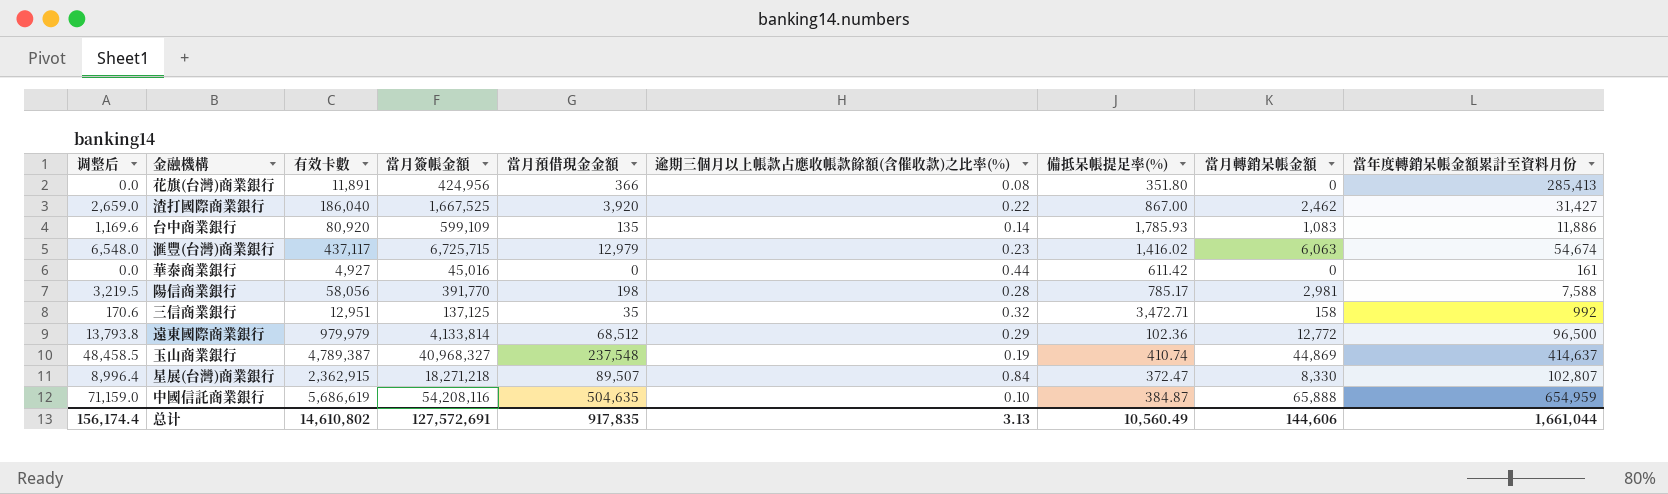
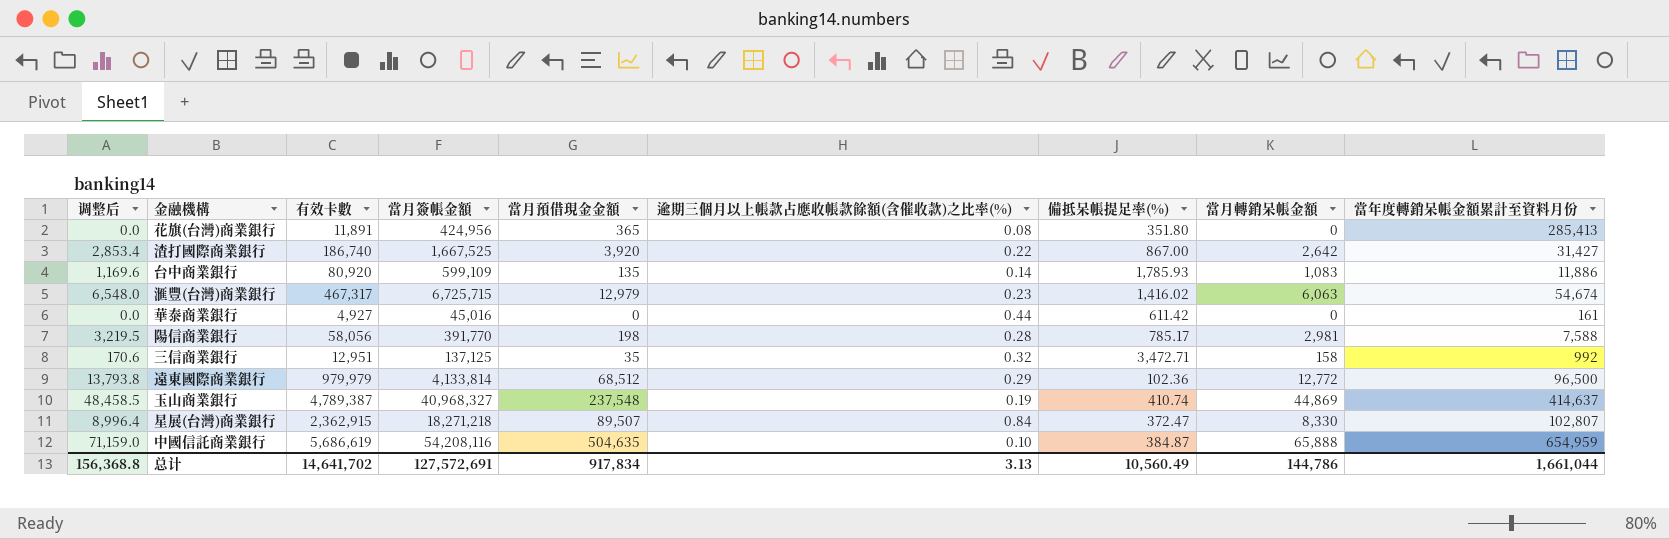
花旗(台灣)商業銀行 | 當月預借現金金額: 366 -> 365
渣打國際商業銀行 | 调整后: 2,659.0 -> 2,853.4
渣打國際商業銀行 | 有效卡數: 186,040 -> 186,740
渣打國際商業銀行 | 當月轉銷呆帳金額: 2,462 -> 2,642
滙豐(台灣)商業銀行 | 有效卡數: 437,117 -> 467,317
总计 | 调整后: 156,174.4 -> 156,368.8
总计 | 有效卡數: 14,610,802 -> 14,641,702
总计 | 當月預借現金金額: 917,835 -> 917,834
总计 | 當月轉銷呆帳金額: 144,606 -> 144,786

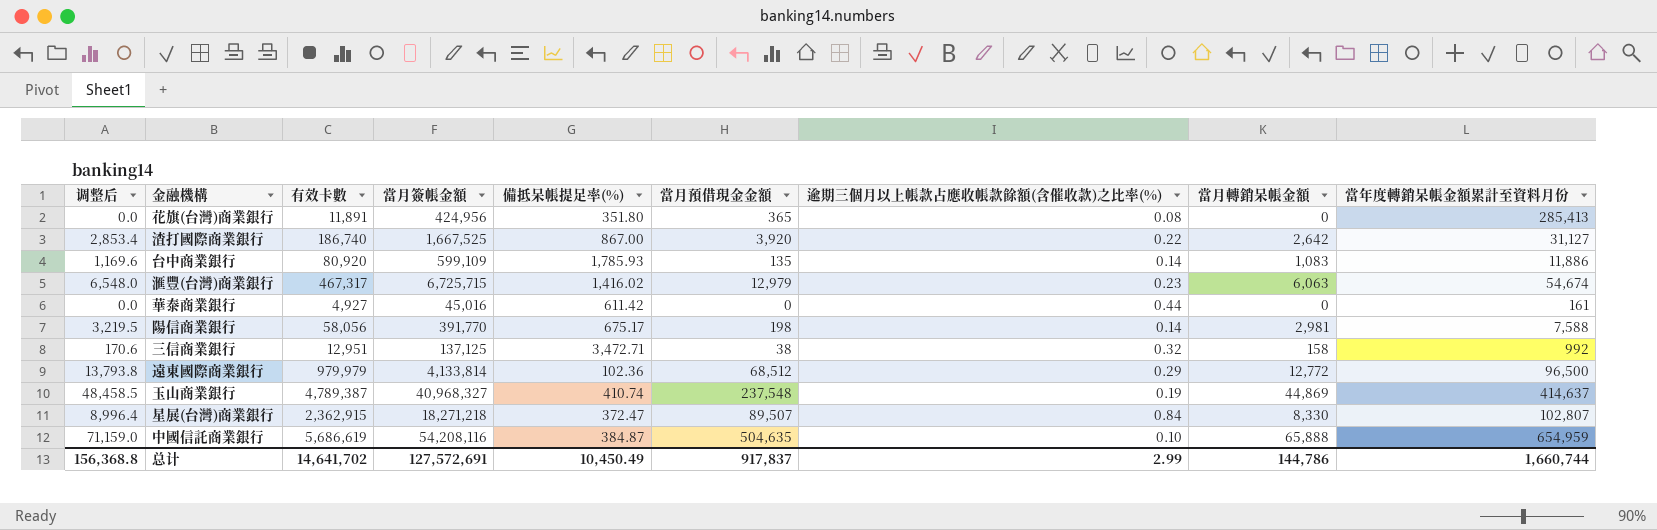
column 備抵呆帳提足率(%) | position: 7 -> 5
渣打國際商業銀行 | 當年度轉銷呆帳金額累計至資料月份: 31,427 -> 31,127
陽信商業銀行 | 備抵呆帳提足率(%): 785.17 -> 675.17
陽信商業銀行 | 逾期三個月以上帳款占應收帳款餘額(含催收款)之比率(%): 0.28 -> 0.14
三信商業銀行 | 當月預借現金金額: 35 -> 38
总计 | 備抵呆帳提足率(%): 10,560.49 -> 10,450.49
总计 | 當月預借現金金額: 917,834 -> 917,837
总计 | 逾期三個月以上帳款占應收帳款餘額(含催收款)之比率(%): 3.13 -> 2.99
总计 | 當年度轉銷呆帳金額累計至資料月份: 1,661,044 -> 1,660,744

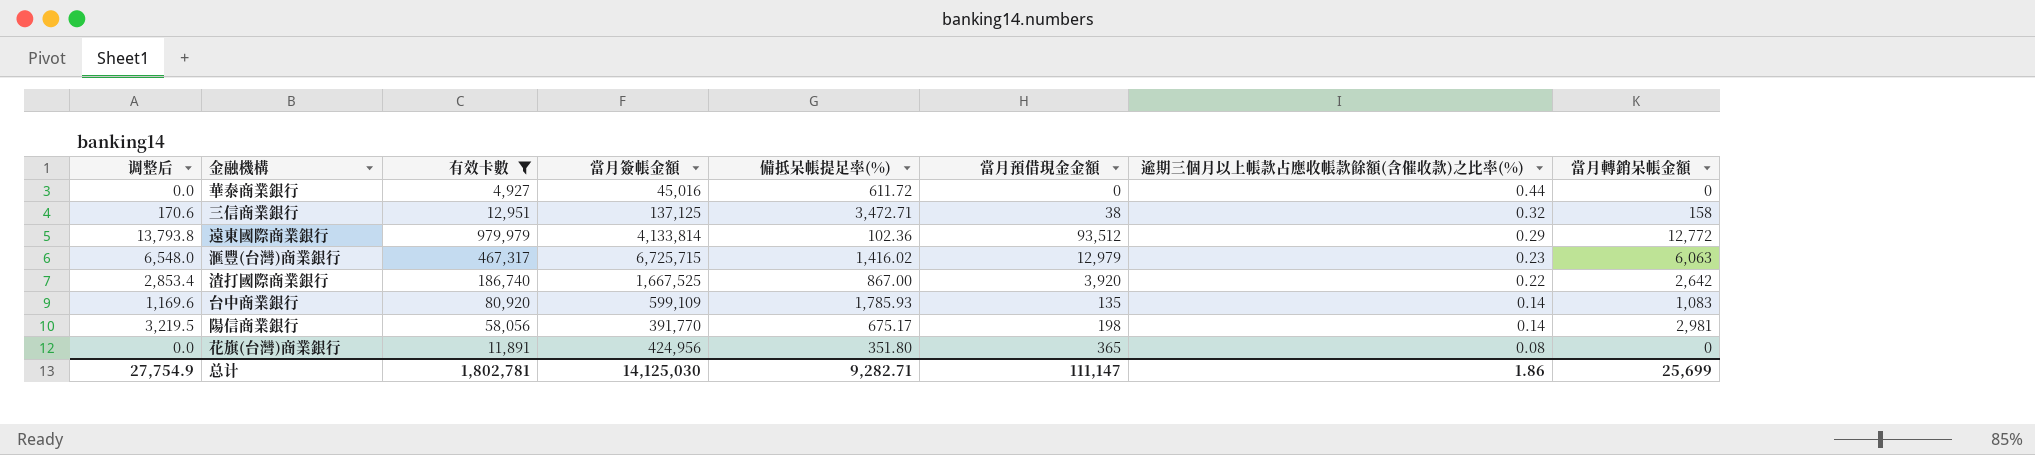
filter: none -> 有效卡數 <= 979,979
row order: none -> 逾期三個月以上帳款占應收帳款餘額(含催收款)之比率(%) descending
column 當年度轉銷呆帳金額累計至資料月份 | position: 9 -> none
華泰商業銀行 | 備抵呆帳提足率(%): 611.42 -> 611.72
遠東國際商業銀行 | 當月預借現金金額: 68,512 -> 93,512
总计 | 调整后: 156,368.8 -> 27,754.9
总计 | 有效卡數: 14,641,702 -> 1,802,781
总计 | 當月簽帳金額: 127,572,691 -> 14,125,030
总计 | 備抵呆帳提足率(%): 10,450.49 -> 9,282.71
总计 | 當月預借現金金額: 917,837 -> 111,147
总计 | 逾期三個月以上帳款占應收帳款餘額(含催收款)之比率(%): 2.99 -> 1.86
总计 | 當月轉銷呆帳金額: 144,786 -> 25,699

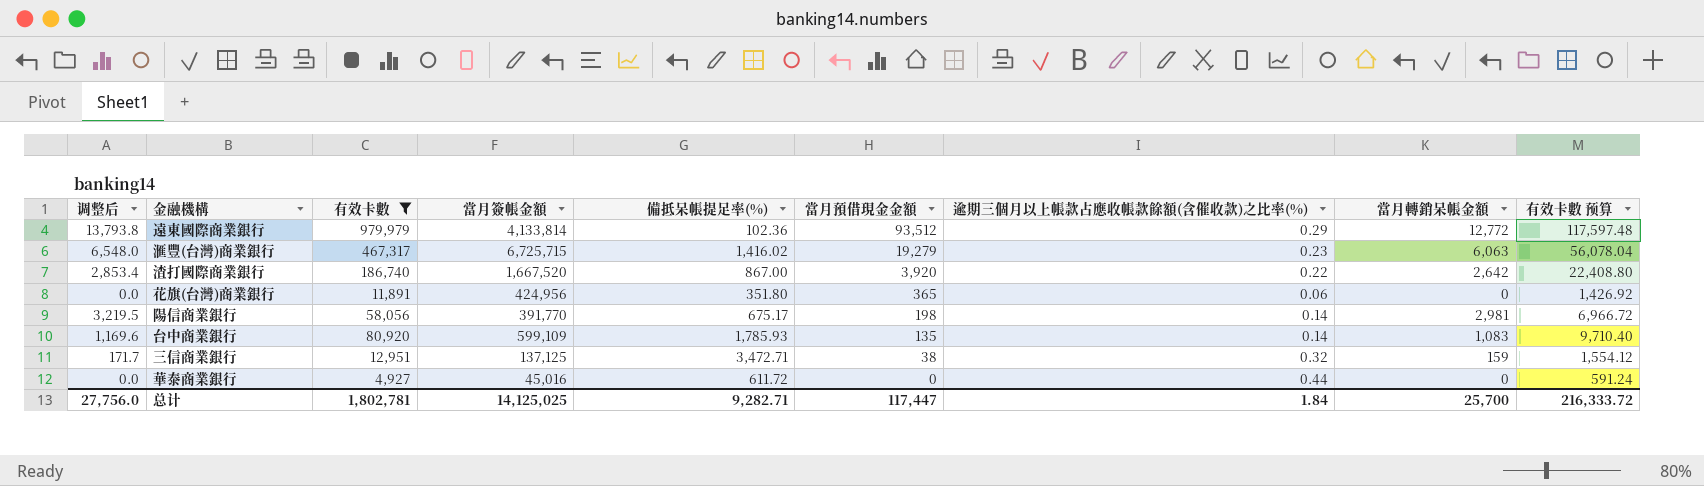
row order: 逾期三個月以上帳款占應收帳款餘額(含催收款)之比率(%) descending -> 當月預借現金金額 descending
column 有效卡數 预算 | formula: none -> [有效卡數] * 0.12
滙豐(台灣)商業銀行 | 當月預借現金金額: 12,979 -> 19,279
渣打國際商業銀行 | 當月簽帳金額: 1,667,525 -> 1,667,520
花旗(台灣)商業銀行 | 逾期三個月以上帳款占應收帳款餘額(含催收款)之比率(%): 0.08 -> 0.06
三信商業銀行 | 调整后: 170.6 -> 171.7
三信商業銀行 | 當月轉銷呆帳金額: 158 -> 159
总计 | 调整后: 27,754.9 -> 27,756.0
总计 | 當月簽帳金額: 14,125,030 -> 14,125,025
总计 | 當月預借現金金額: 111,147 -> 117,447
总计 | 逾期三個月以上帳款占應收帳款餘額(含催收款)之比率(%): 1.86 -> 1.84
总计 | 當月轉銷呆帳金額: 25,699 -> 25,700

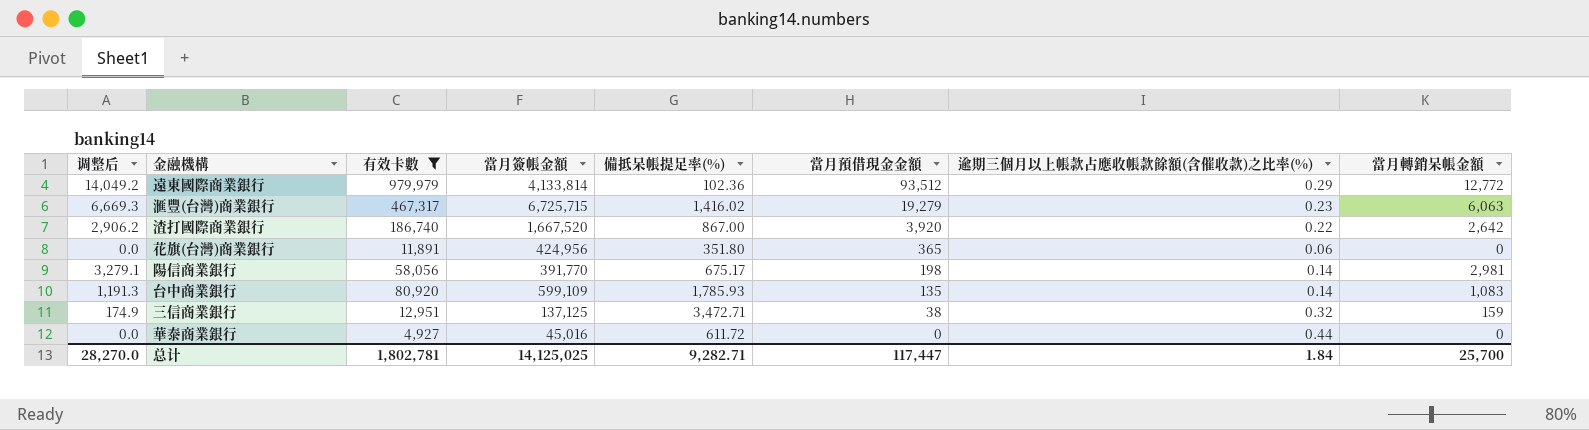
column 有效卡數 预算 | formula: [有效卡數] * 0.12 -> none
column 调整后 | formula: [當月轉銷呆帳金額] * 1.08 -> [當月轉銷呆帳金額] * 1.1
总计 | 调整后: 27,756.0 -> 28,270.0

